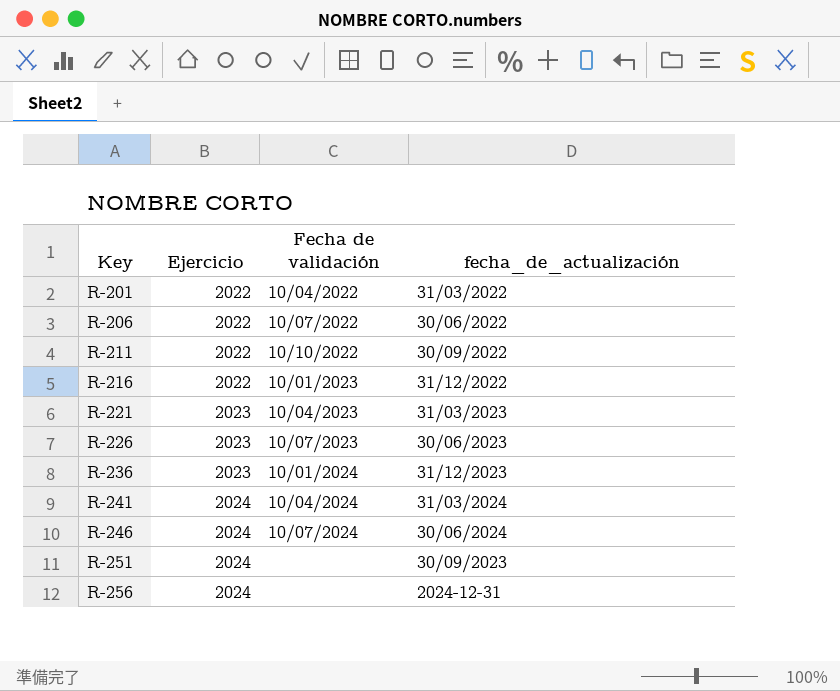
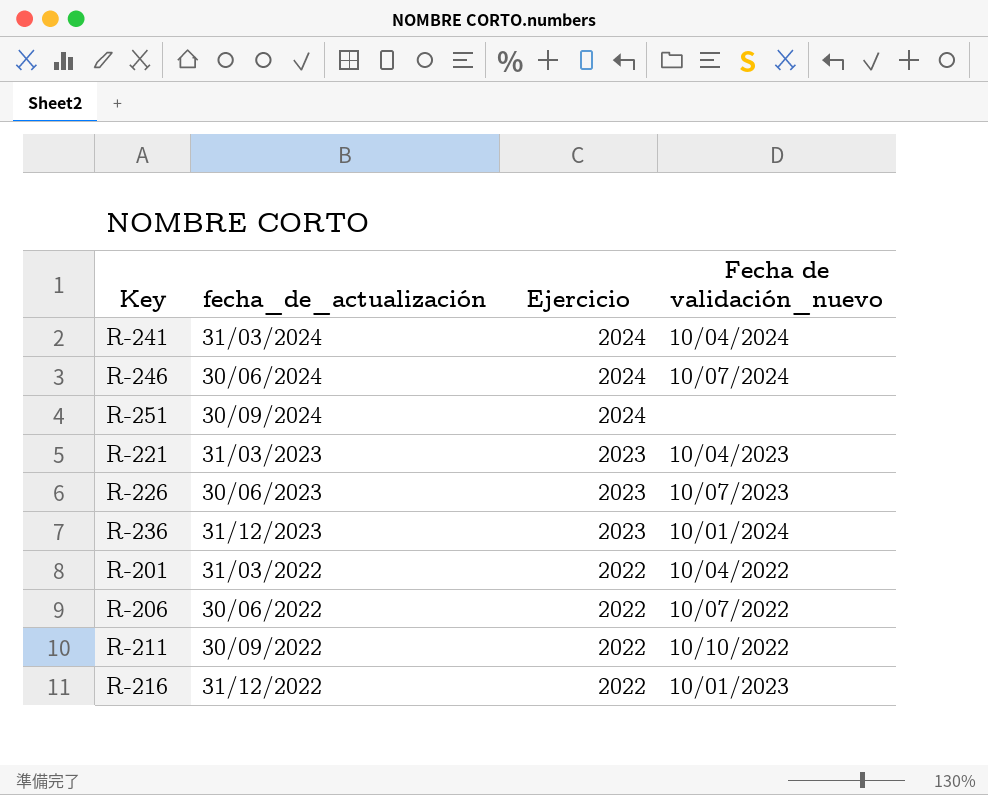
row order: Key ascending -> Ejercicio descending
column fecha_de_actualización | position: 4 -> 2
column name: Fecha de validación -> Fecha de validación_nuevo
row R-256: 2024 | none | 2024-12-31 -> none
R-251 | fecha_de_actualización: 30/09/2023 -> 30/09/2024

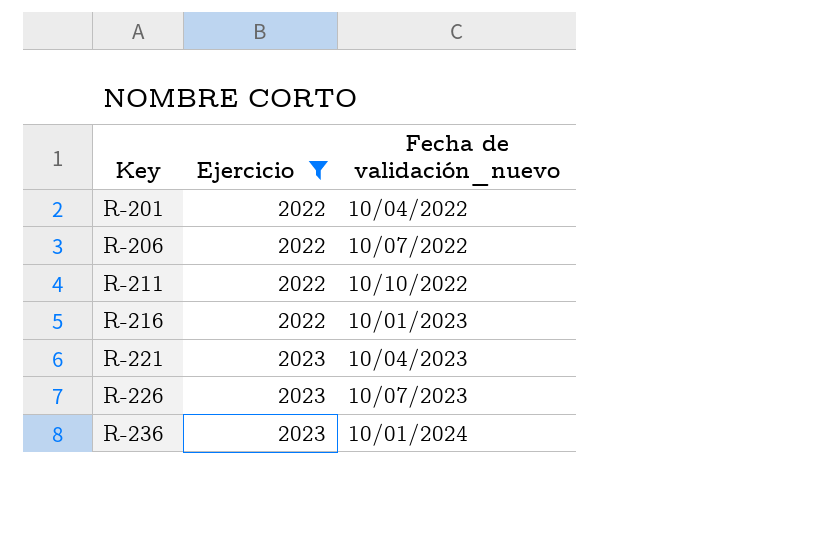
filter: none -> Ejercicio != 2024
row order: Ejercicio descending -> Key ascending
column fecha_de_actualización | position: 2 -> none

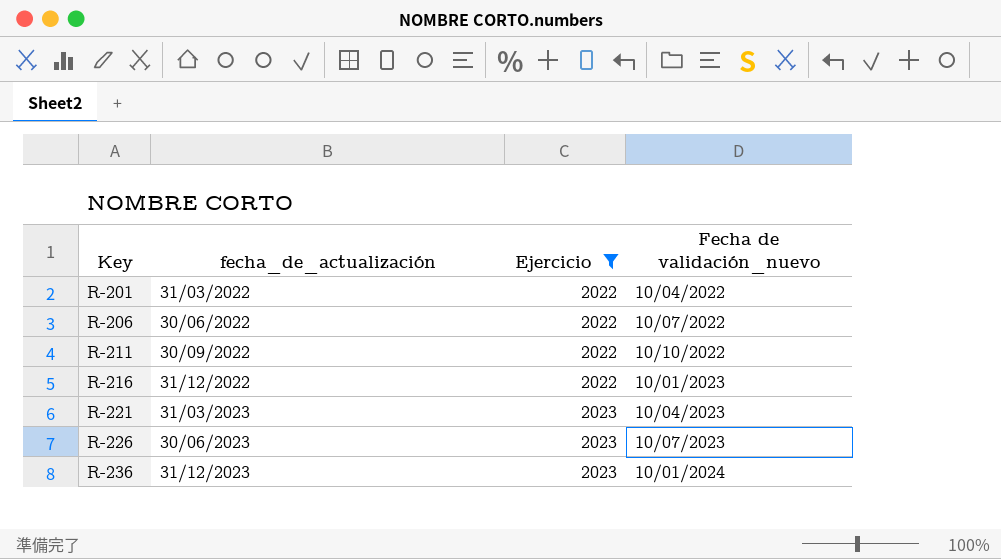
column fecha_de_actualización | position: none -> 2

